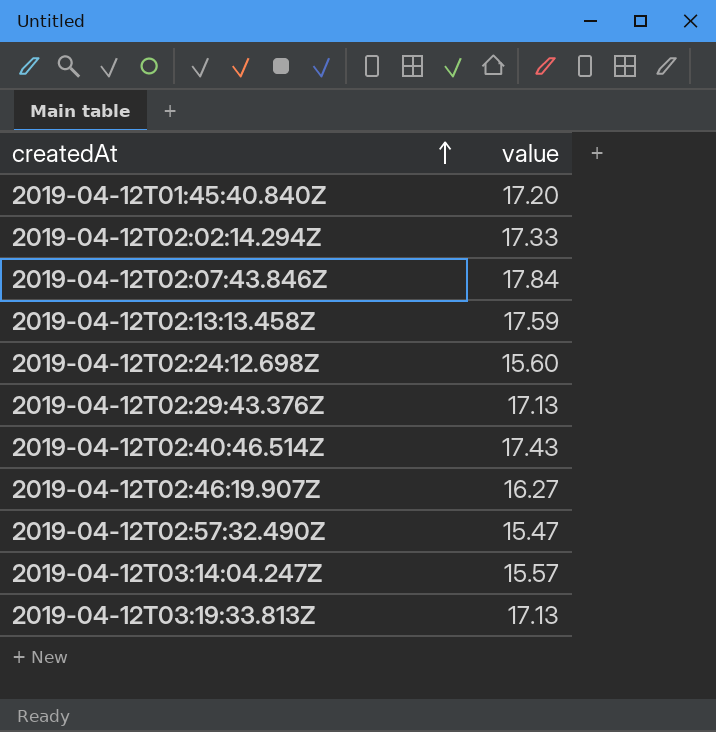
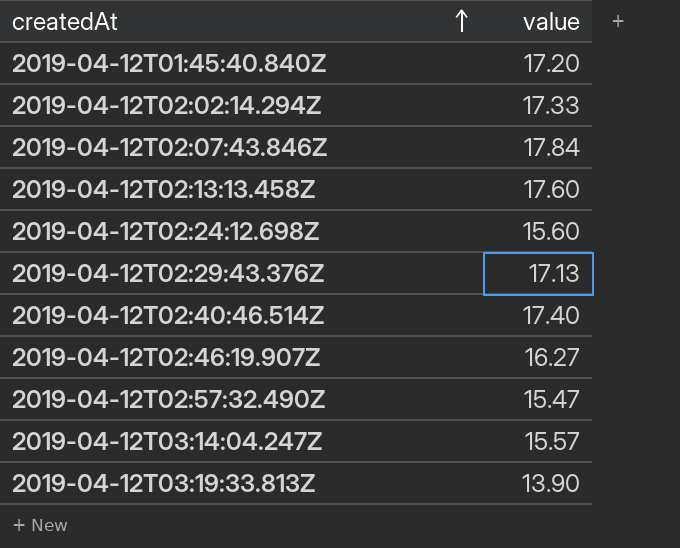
2019-04-12T02:13:13.458Z | value: 17.59 -> 17.60
2019-04-12T02:40:46.514Z | value: 17.43 -> 17.40
2019-04-12T03:19:33.813Z | value: 17.13 -> 13.90

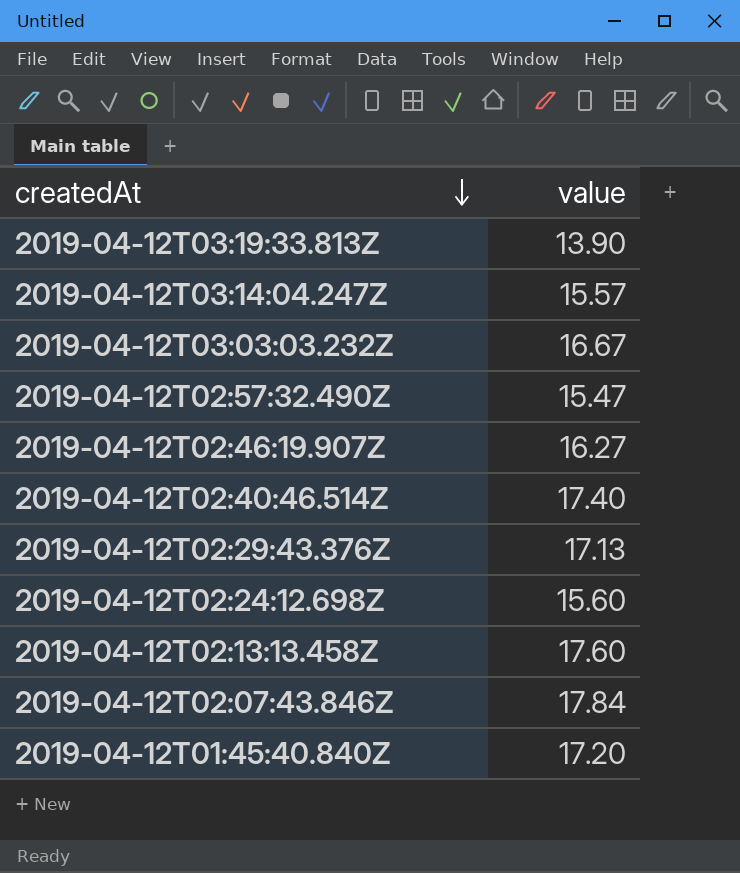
row order: createdAt ascending -> createdAt descending
row 2019-04-12T02:02:14.294Z: 17.33 -> none
row 2019-04-12T03:03:03.232Z: none -> 16.67

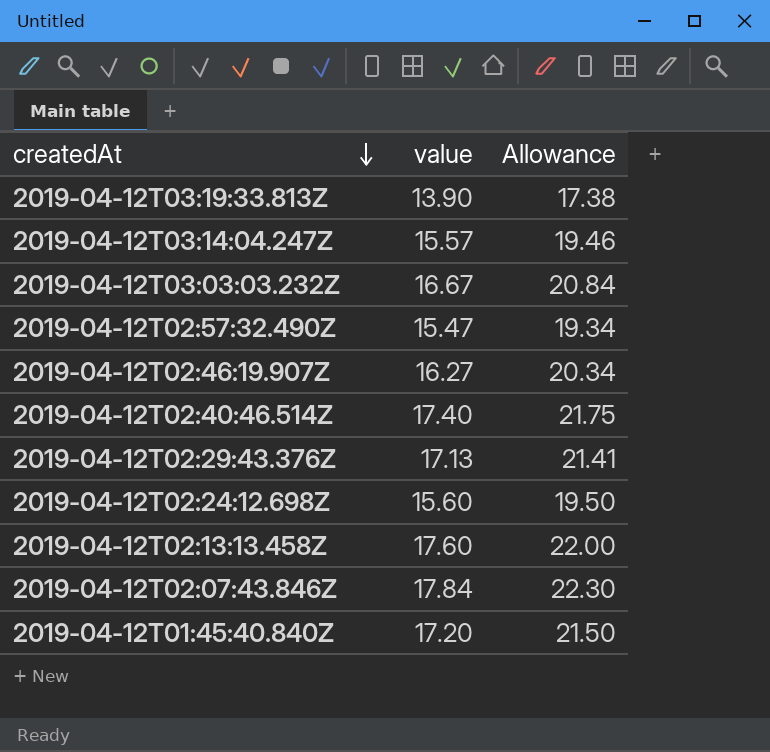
column Allowance | formula: none -> [value] * 1.25

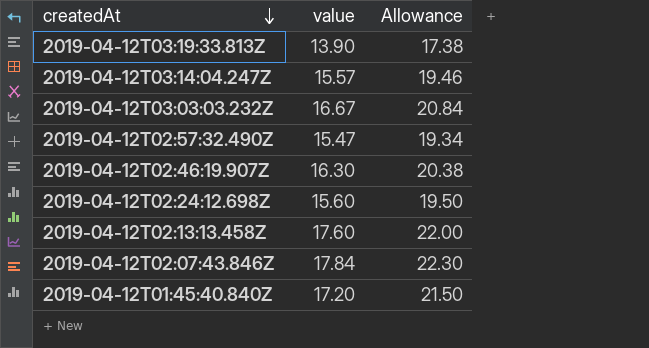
row 2019-04-12T02:40:46.514Z: 17.40 | 21.75 -> none
row 2019-04-12T02:29:43.376Z: 17.13 | 21.41 -> none
2019-04-12T02:46:19.907Z | value: 16.27 -> 16.30
2019-04-12T02:46:19.907Z | Allowance: 20.34 -> 20.38

